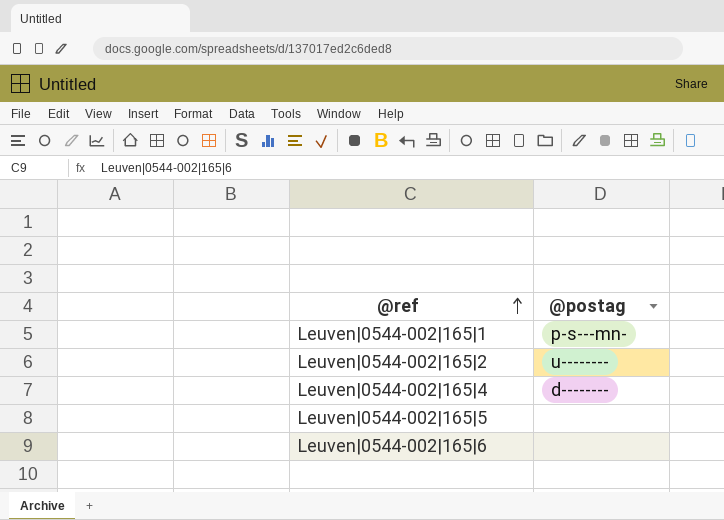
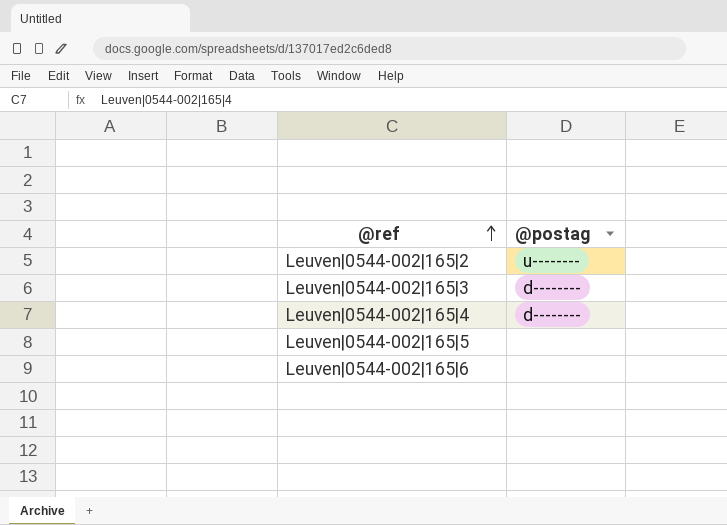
row Leuven|0544-002|165|1: p-s---mn- -> none
row Leuven|0544-002|165|3: none -> d--------

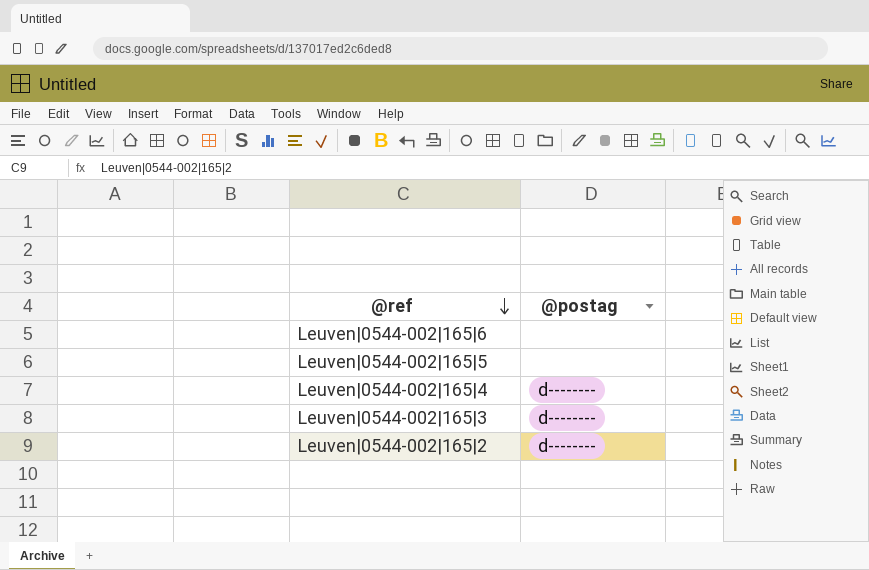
row order: @ref ascending -> @ref descending
Leuven|0544-002|165|2 | @postag: u-------- -> d--------

